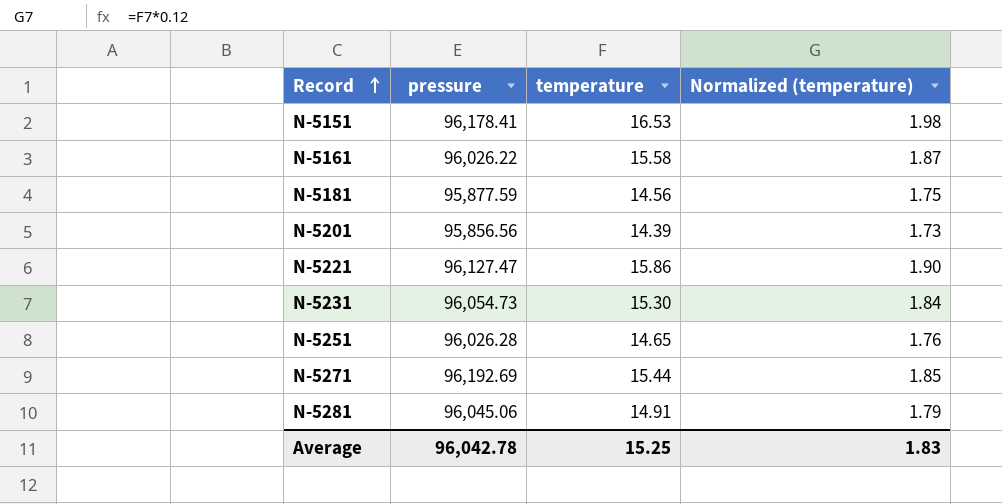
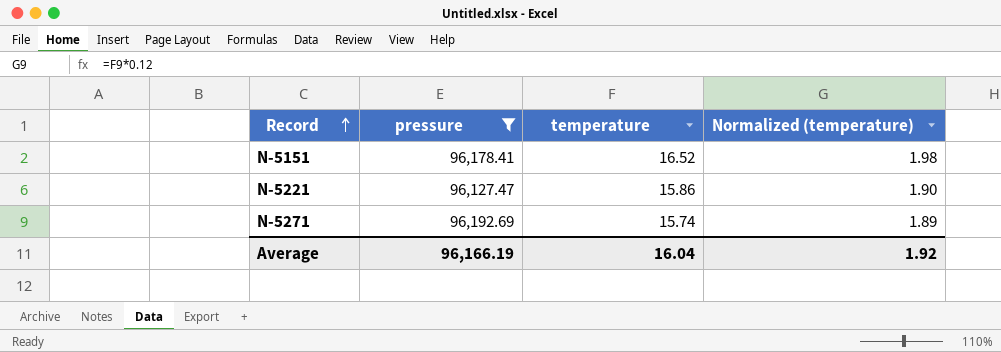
filter: none -> pressure >= 96,127.47
N-5151 | temperature: 16.53 -> 16.52
N-5271 | temperature: 15.44 -> 15.74
N-5271 | Normalized (temperature): 1.85 -> 1.89
Average | pressure: 96,042.78 -> 96,166.19
Average | temperature: 15.25 -> 16.04
Average | Normalized (temperature): 1.83 -> 1.92

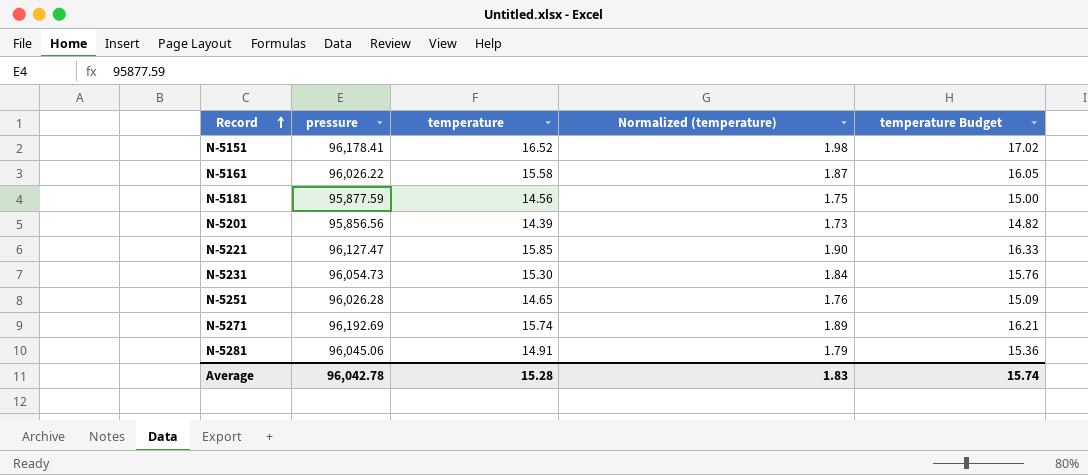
filter: pressure >= 96,127.47 -> none
column temperature Budget | formula: none -> [temperature] * 1.03
N-5221 | temperature: 15.86 -> 15.85
Average | pressure: 96,166.19 -> 96,042.78
Average | temperature: 16.04 -> 15.28
Average | Normalized (temperature): 1.92 -> 1.83

